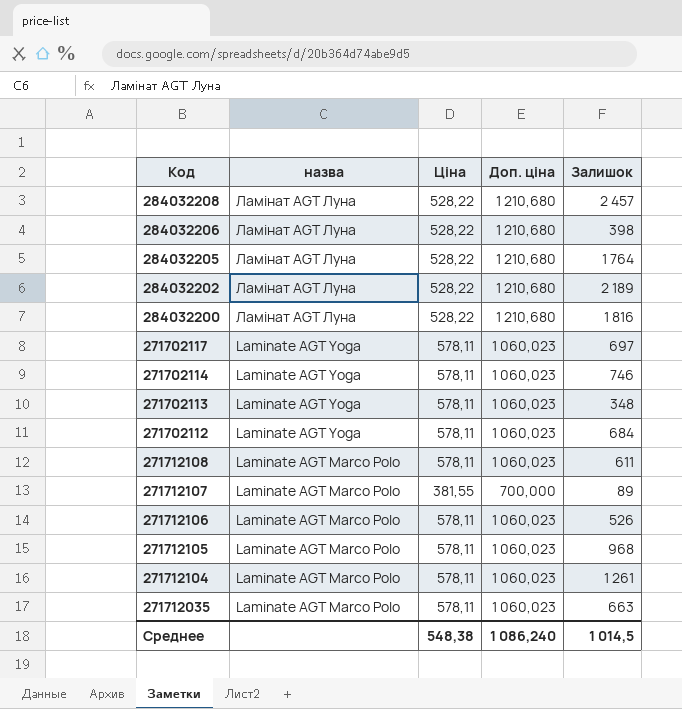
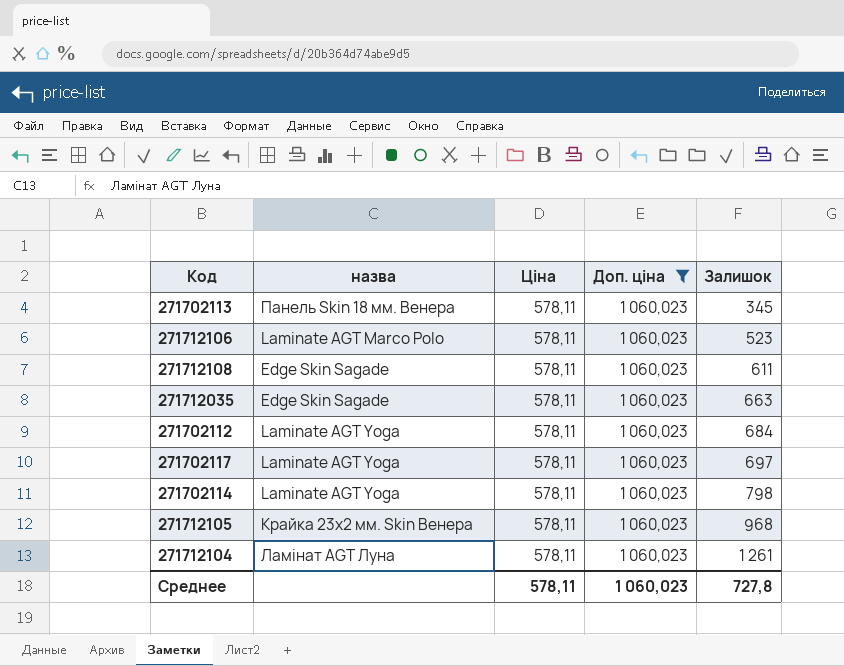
filter: none -> Доп. ціна = 1 060,023
row order: назва descending -> Залишок ascending
271702113 | назва: Laminate AGT Yoga -> Панель Skin 18 мм. Венера
271702113 | Залишок: 348 -> 345
271712106 | Залишок: 526 -> 523
271712108 | назва: Laminate AGT Marco Polo -> Edge Skin Sagade
271712035 | назва: Laminate AGT Marco Polo -> Edge Skin Sagade
271702114 | Залишок: 746 -> 798
271712105 | назва: Laminate AGT Marco Polo -> Крайка 23x2 мм. Skin Венера
271712104 | назва: Laminate AGT Marco Polo -> Ламінат AGT Луна
Среднее | Ціна: 548,38 -> 578,11
Среднее | Доп. ціна: 1 086,240 -> 1 060,023
Среднее | Залишок: 1 014,5 -> 727,8

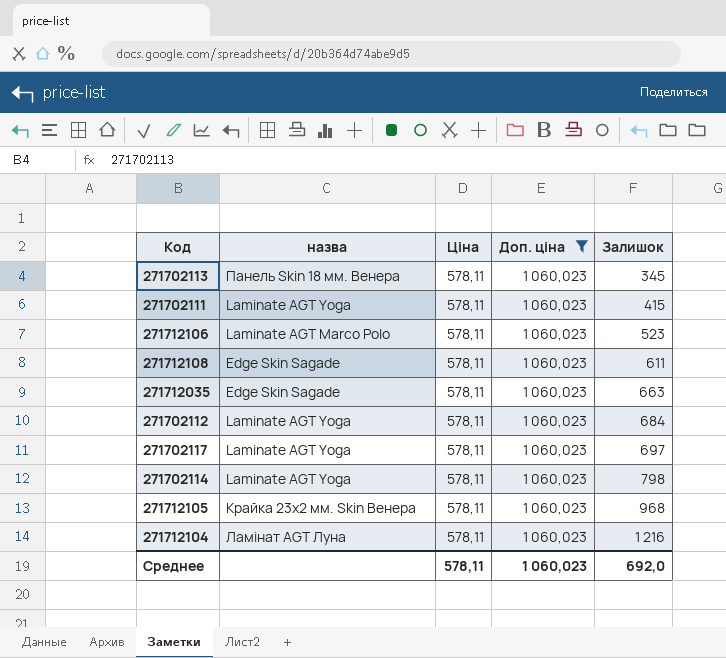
row 271702111: none -> Laminate AGT Yoga | 578,11 | 1 060,023 | 415
271712104 | Залишок: 1 261 -> 1 216
Среднее | Залишок: 727,8 -> 692,0

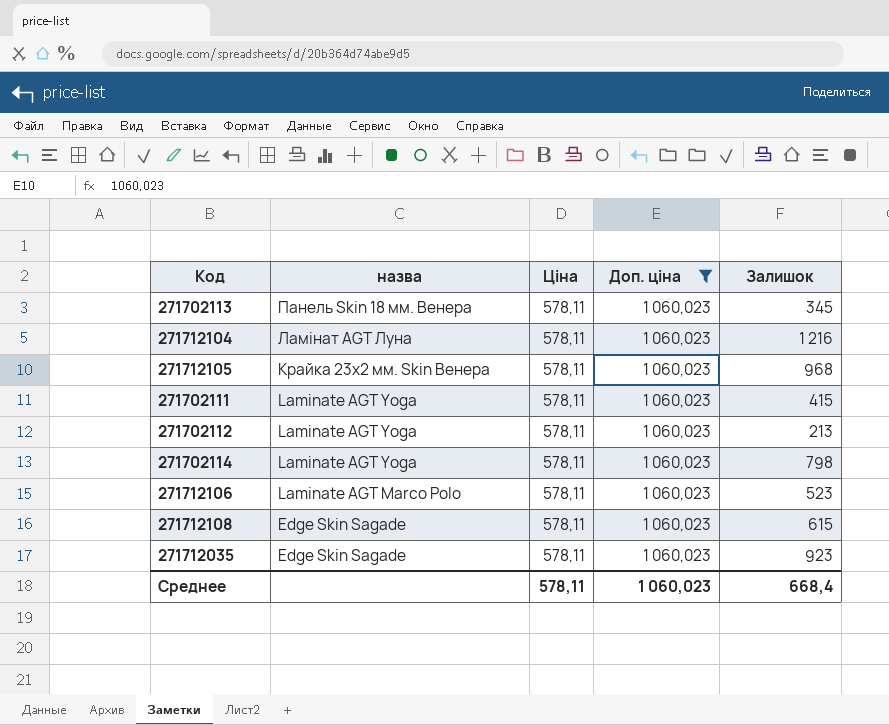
row order: Залишок ascending -> назва descending
row 271702117: Laminate AGT Yoga | 578,11 | 1 060,023 | 697 -> none
271702112 | Залишок: 684 -> 213
271712108 | Залишок: 611 -> 615
271712035 | Залишок: 663 -> 923
Среднее | Залишок: 692,0 -> 668,4

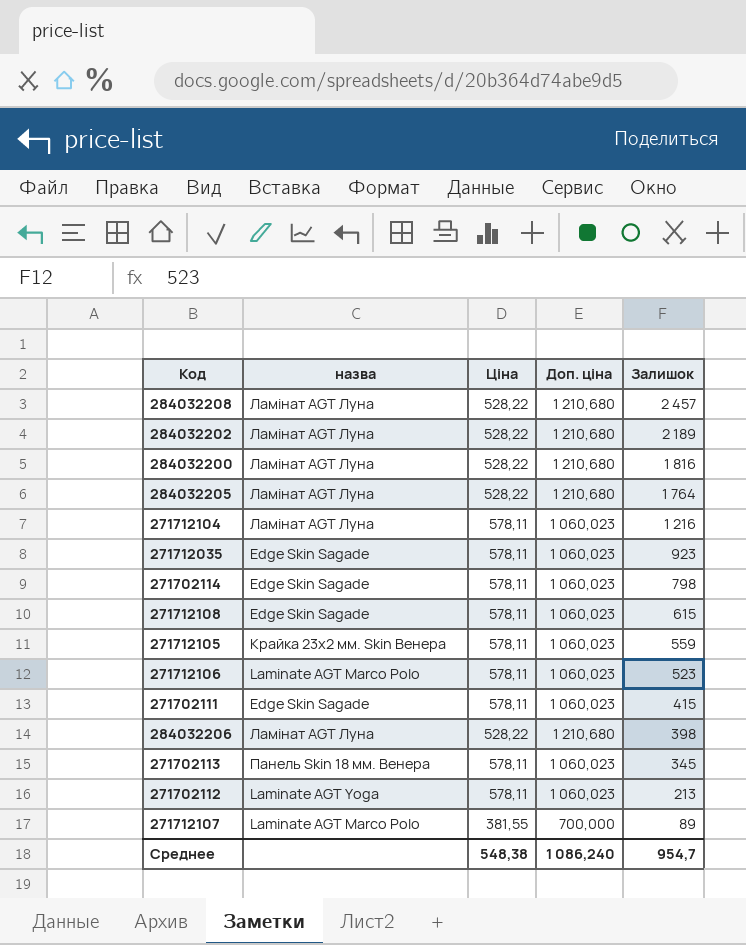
filter: Доп. ціна = 1 060,023 -> none
row order: назва descending -> Залишок descending
271702114 | назва: Laminate AGT Yoga -> Edge Skin Sagade
271712105 | Залишок: 968 -> 559
271702111 | назва: Laminate AGT Yoga -> Edge Skin Sagade
Среднее | Ціна: 578,11 -> 548,38
Среднее | Доп. ціна: 1 060,023 -> 1 086,240
Среднее | Залишок: 668,4 -> 954,7

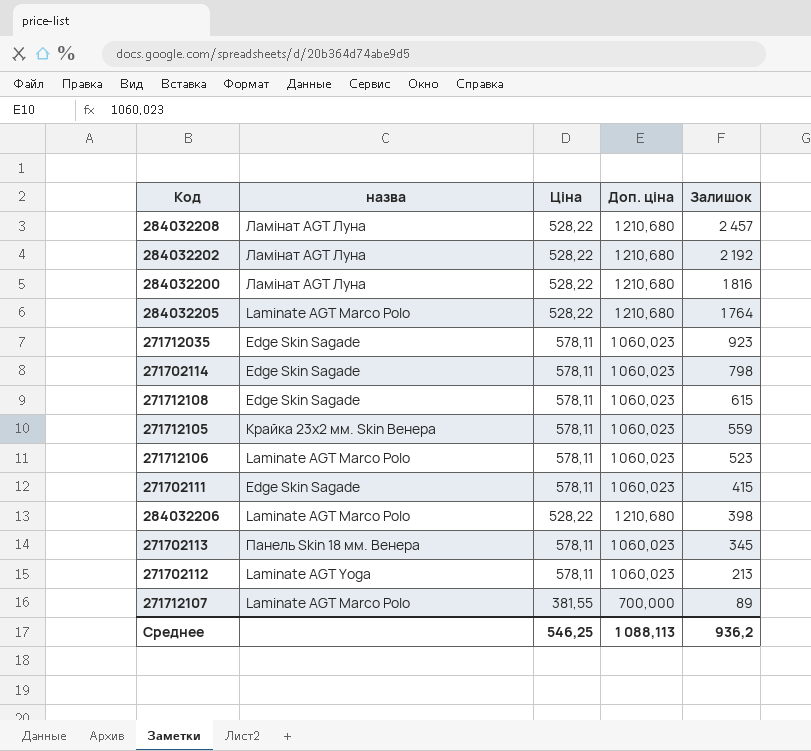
row 271712104: Ламінат AGT Луна | 578,11 | 1 060,023 | 1 216 -> none
284032202 | Залишок: 2 189 -> 2 192
284032205 | назва: Ламінат AGT Луна -> Laminate AGT Marco Polo
284032206 | назва: Ламінат AGT Луна -> Laminate AGT Marco Polo
Среднее | Ціна: 548,38 -> 546,25
Среднее | Доп. ціна: 1 086,240 -> 1 088,113
Среднее | Залишок: 954,7 -> 936,2

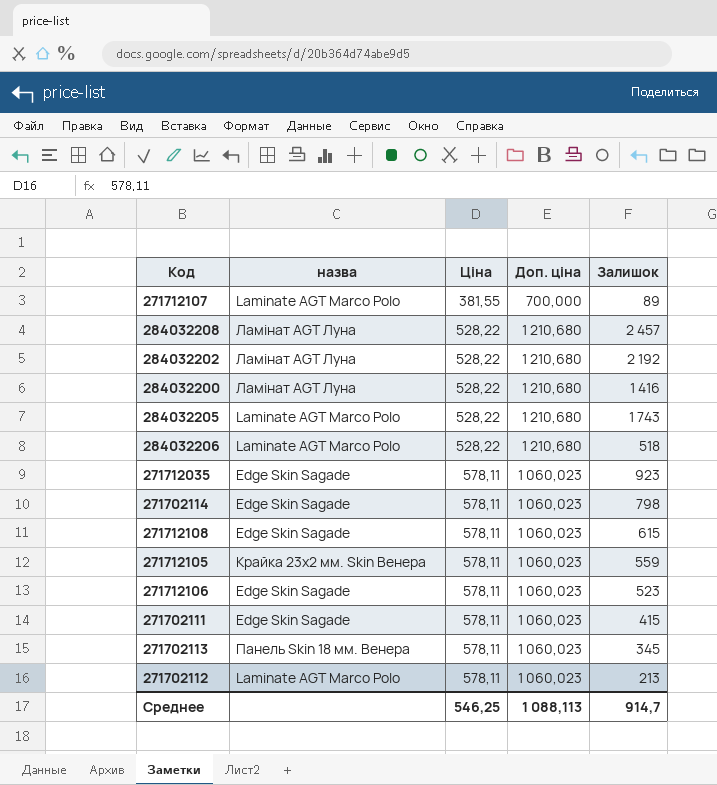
row order: Залишок descending -> Ціна ascending
284032200 | Залишок: 1 816 -> 1 416
284032205 | Залишок: 1 764 -> 1 743
284032206 | Залишок: 398 -> 518
271712106 | назва: Laminate AGT Marco Polo -> Edge Skin Sagade
271702112 | назва: Laminate AGT Yoga -> Laminate AGT Marco Polo
Среднее | Залишок: 936,2 -> 914,7

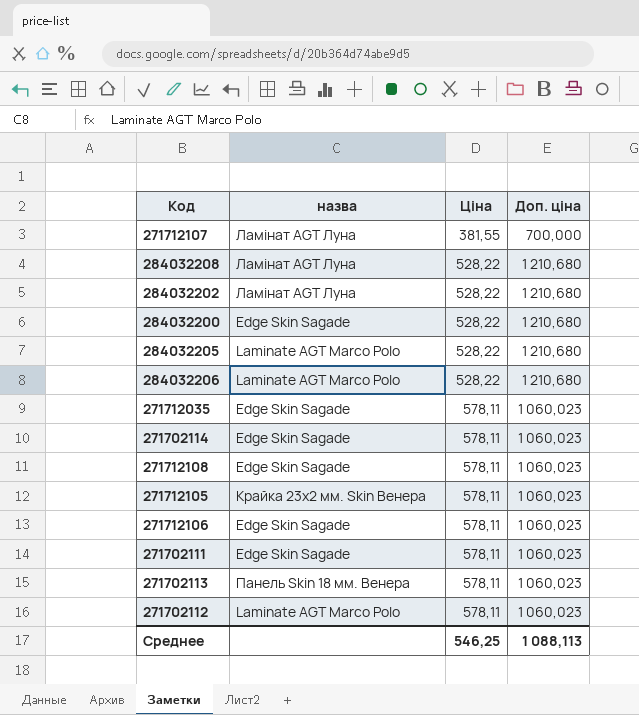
column Залишок | position: 5 -> none
271712107 | назва: Laminate AGT Marco Polo -> Ламінат AGT Луна
284032200 | назва: Ламінат AGT Луна -> Edge Skin Sagade

